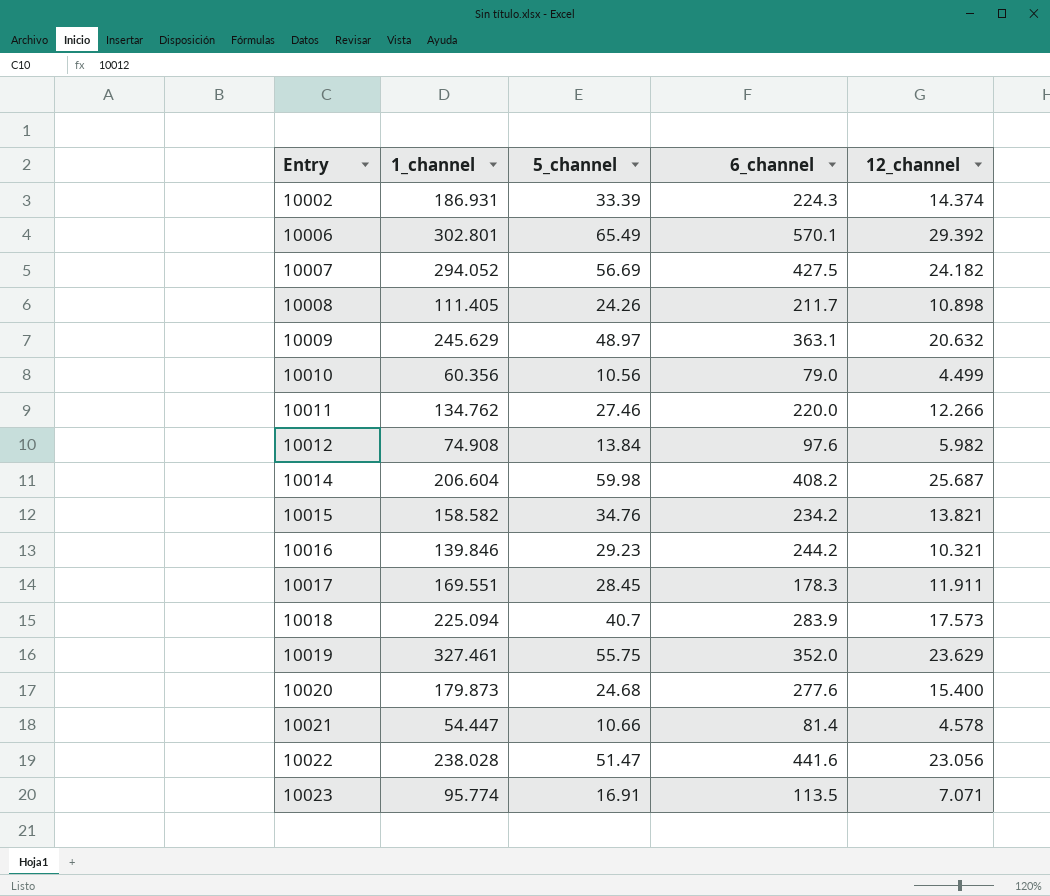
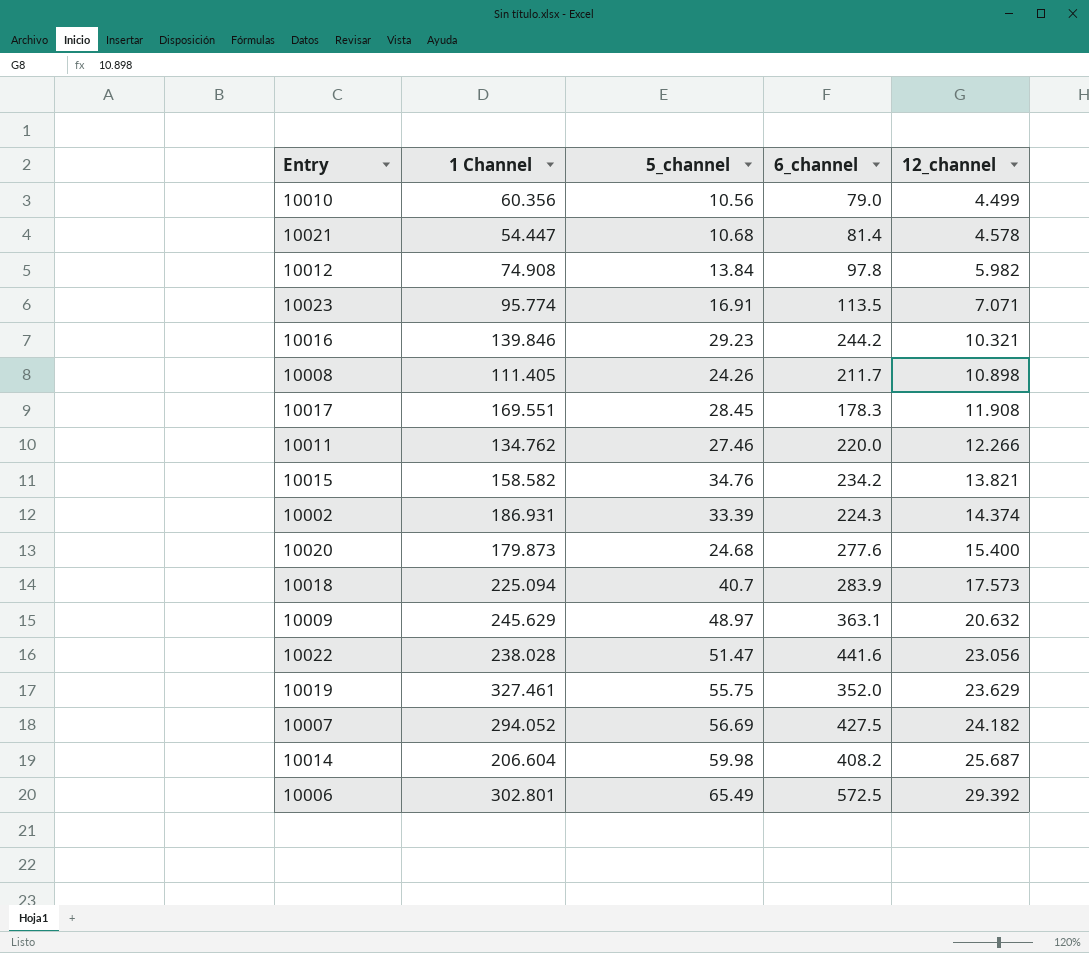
row order: Entry ascending -> 12_channel ascending
column name: 1_channel -> 1 Channel
10021 | 5_channel: 10.66 -> 10.68
10012 | 6_channel: 97.6 -> 97.8
10017 | 12_channel: 11.911 -> 11.908
10006 | 6_channel: 570.1 -> 572.5

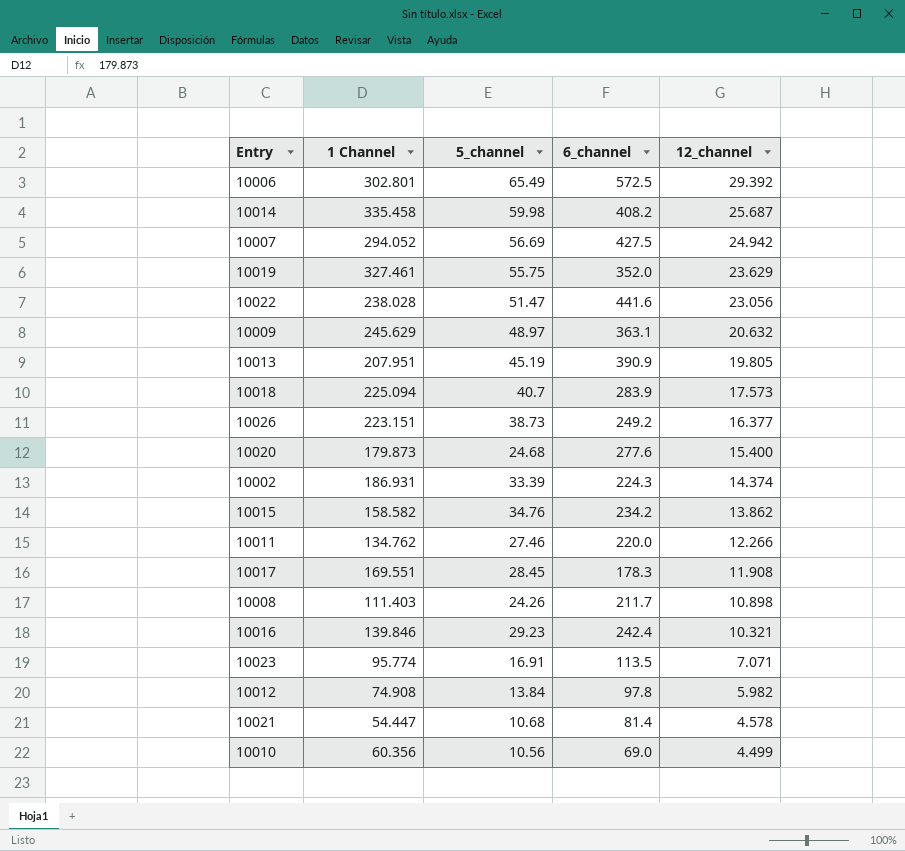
row order: 12_channel ascending -> 12_channel descending
10014 | 1 Channel: 206.604 -> 335.458
10007 | 12_channel: 24.182 -> 24.942
row 10013: none -> 207.951 | 45.19 | 390.9 | 19.805
row 10026: none -> 223.151 | 38.73 | 249.2 | 16.377
10015 | 12_channel: 13.821 -> 13.862
10008 | 1 Channel: 111.405 -> 111.403
10016 | 6_channel: 244.2 -> 242.4
10010 | 6_channel: 79.0 -> 69.0

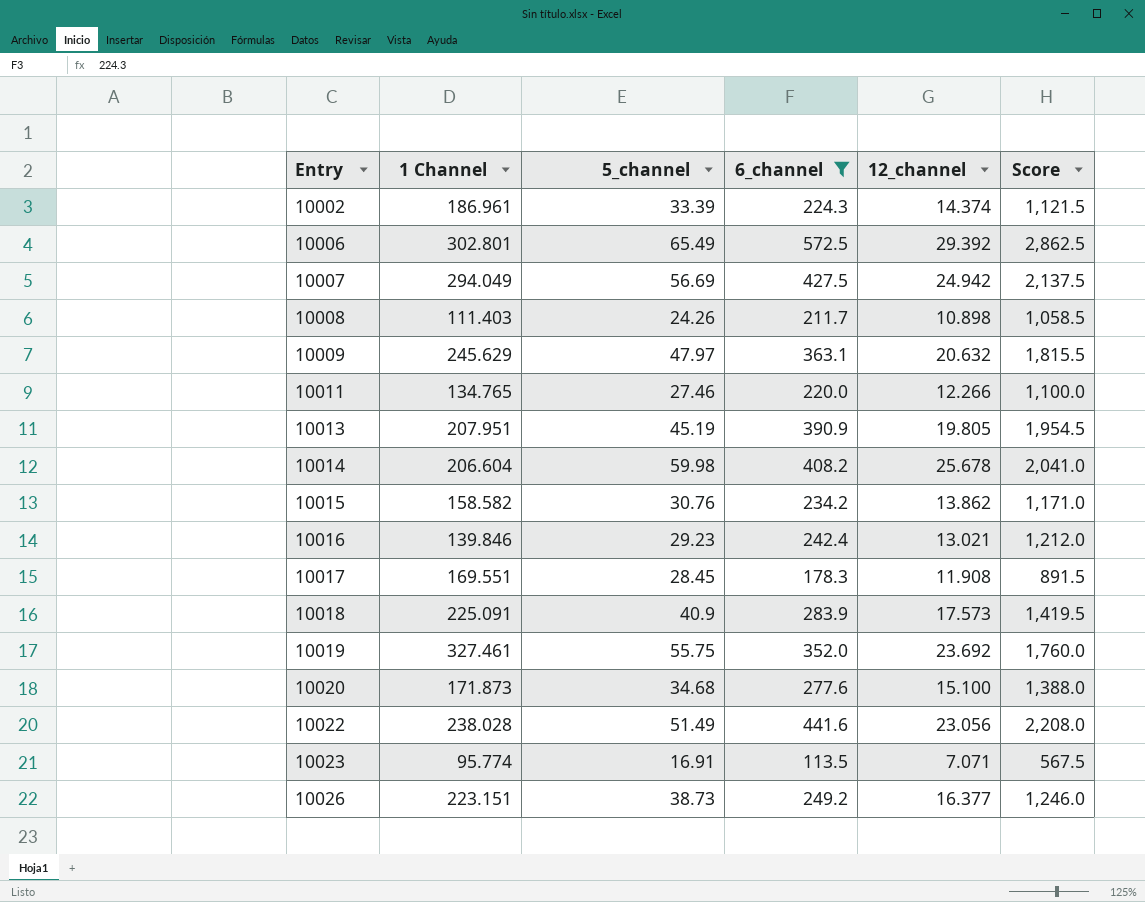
filter: none -> 6_channel >= 113.5
row order: 12_channel descending -> Entry ascending
column Score | formula: none -> [6_channel] * 5
10002 | 1 Channel: 186.931 -> 186.961
10007 | 1 Channel: 294.052 -> 294.049
10009 | 5_channel: 48.97 -> 47.97
10011 | 1 Channel: 134.762 -> 134.765
10014 | 1 Channel: 335.458 -> 206.604
10014 | 12_channel: 25.687 -> 25.678
10015 | 5_channel: 34.76 -> 30.76
10016 | 12_channel: 10.321 -> 13.021
10018 | 1 Channel: 225.094 -> 225.091
10018 | 5_channel: 40.7 -> 40.9
10019 | 12_channel: 23.629 -> 23.692
10020 | 1 Channel: 179.873 -> 171.873
10020 | 5_channel: 24.68 -> 34.68
10020 | 12_channel: 15.400 -> 15.100
10022 | 5_channel: 51.47 -> 51.49

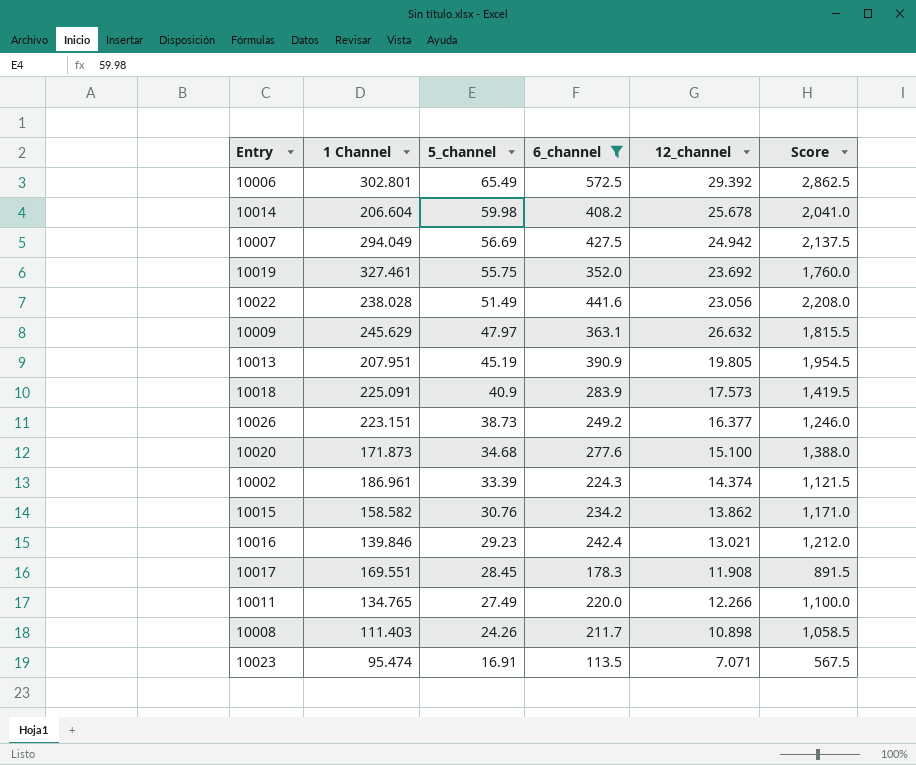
row order: Entry ascending -> 5_channel descending
10009 | 12_channel: 20.632 -> 26.632
10011 | 5_channel: 27.46 -> 27.49
10023 | 1 Channel: 95.774 -> 95.474

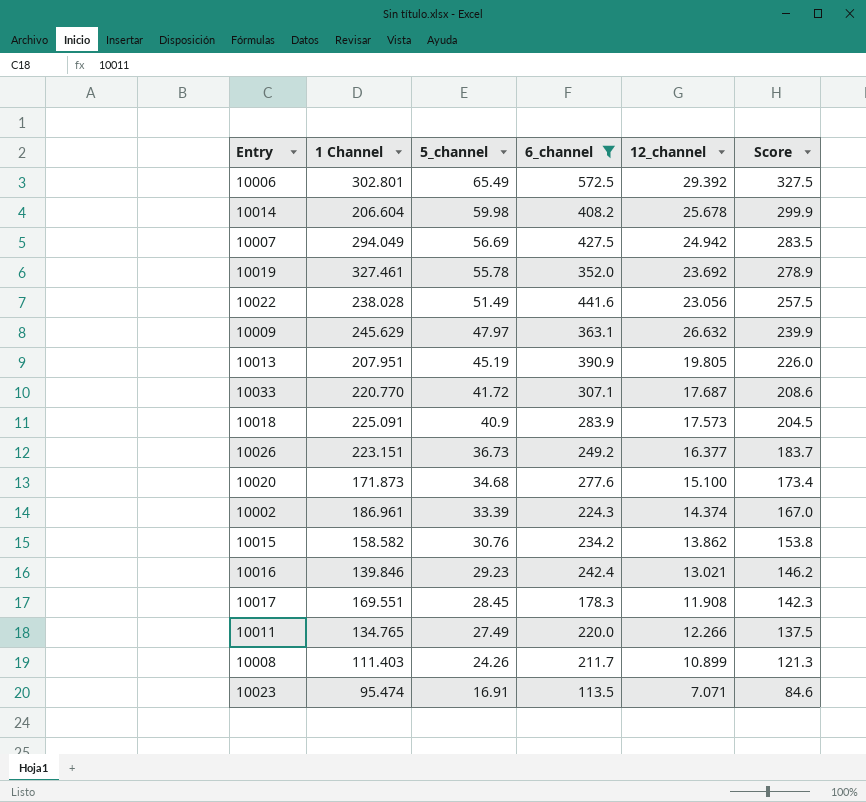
column Score | formula: [6_channel] * 5 -> [5_channel] * 5
10019 | 5_channel: 55.75 -> 55.78
row 10033: none -> 220.770 | 41.72 | 307.1 | 17.687 | 208.6
10026 | 5_channel: 38.73 -> 36.73
10008 | 12_channel: 10.898 -> 10.899

